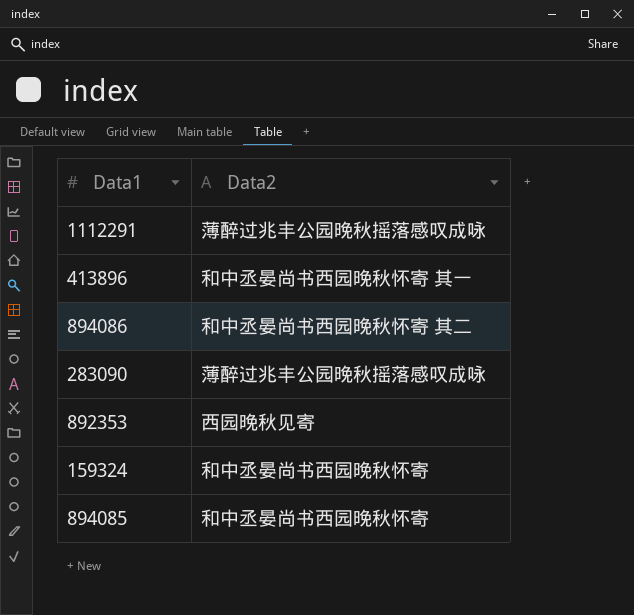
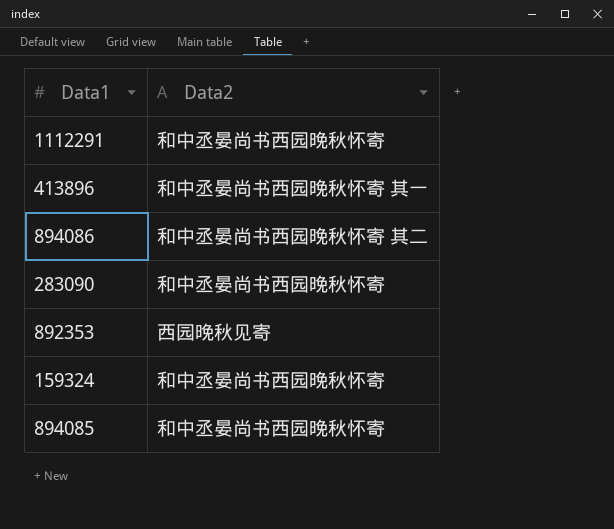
1112291 | Data2: 薄醉过兆丰公园晚秋摇落感叹成咏 -> 和中丞晏尚书西园晚秋怀寄
283090 | Data2: 薄醉过兆丰公园晚秋摇落感叹成咏 -> 和中丞晏尚书西园晚秋怀寄

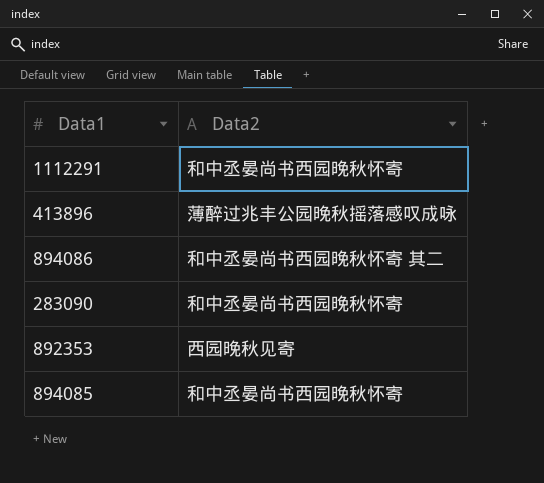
row 159324: 和中丞晏尚书西园晚秋怀寄 -> none
413896 | Data2: 和中丞晏尚书西园晚秋怀寄 其一 -> 薄醉过兆丰公园晚秋摇落感叹成咏

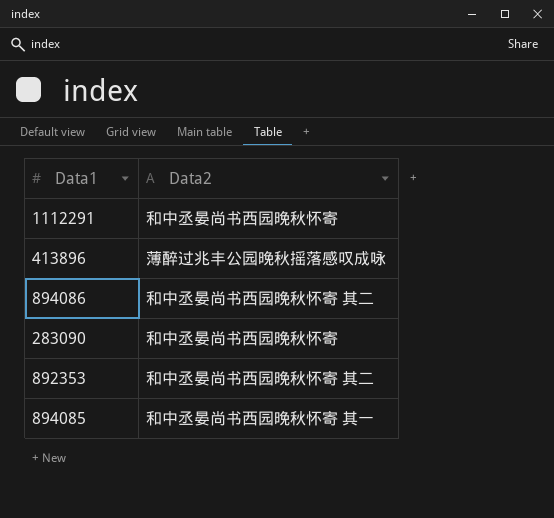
892353 | Data2: 西园晚秋见寄 -> 和中丞晏尚书西园晚秋怀寄 其二
894085 | Data2: 和中丞晏尚书西园晚秋怀寄 -> 和中丞晏尚书西园晚秋怀寄 其一

